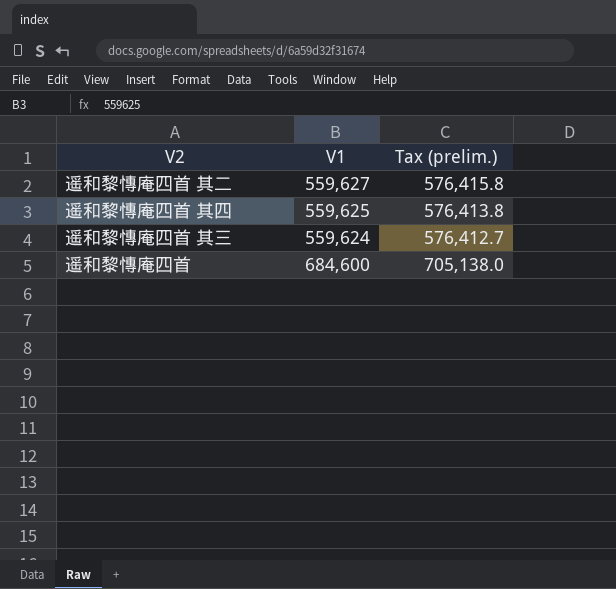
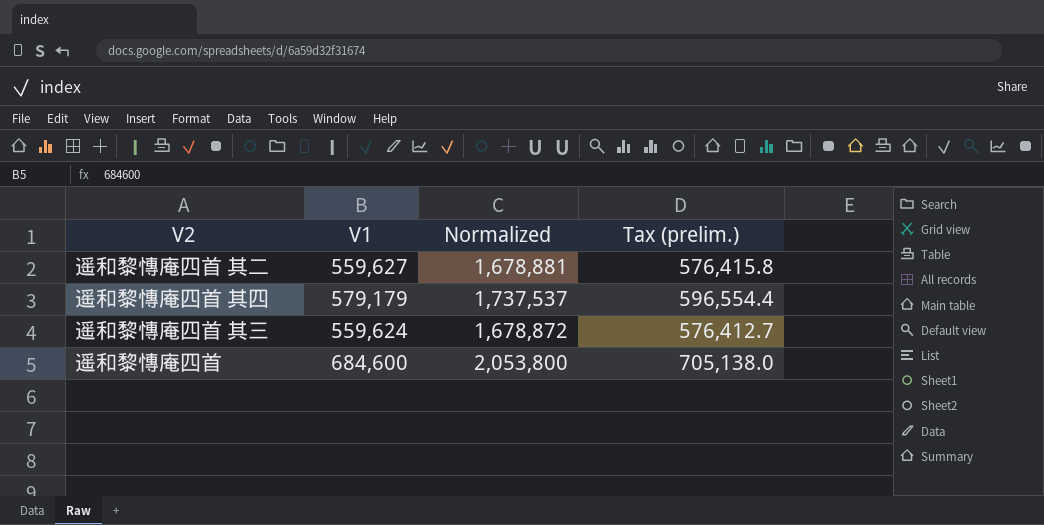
column Normalized | formula: none -> [V1] * 3
遥和黎慱庵四首 其四 | V1: 559,625 -> 579,179
遥和黎慱庵四首 其四 | Tax (prelim.): 576,413.8 -> 596,554.4

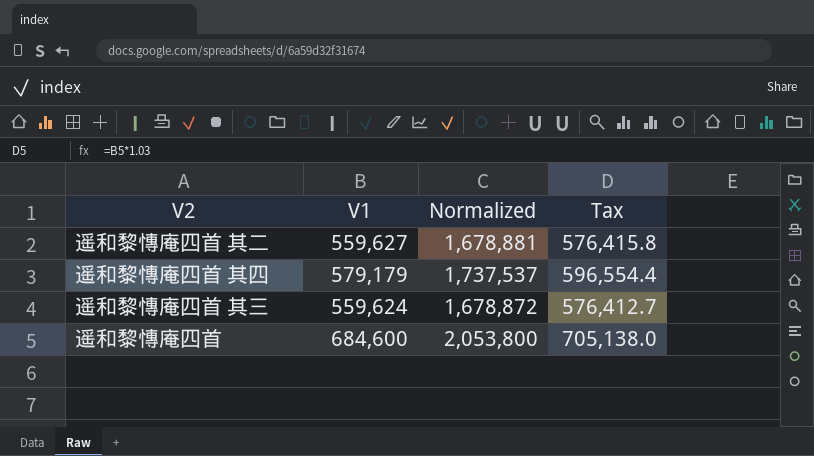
column name: Tax (prelim.) -> Tax

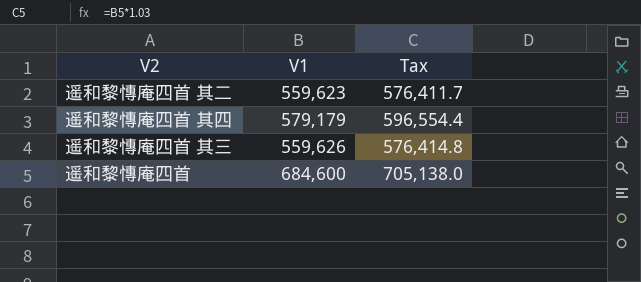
column Normalized | formula: [V1] * 3 -> none
遥和黎慱庵四首 其二 | V1: 559,627 -> 559,623
遥和黎慱庵四首 其二 | Tax: 576,415.8 -> 576,411.7
遥和黎慱庵四首 其三 | V1: 559,624 -> 559,626
遥和黎慱庵四首 其三 | Tax: 576,412.7 -> 576,414.8

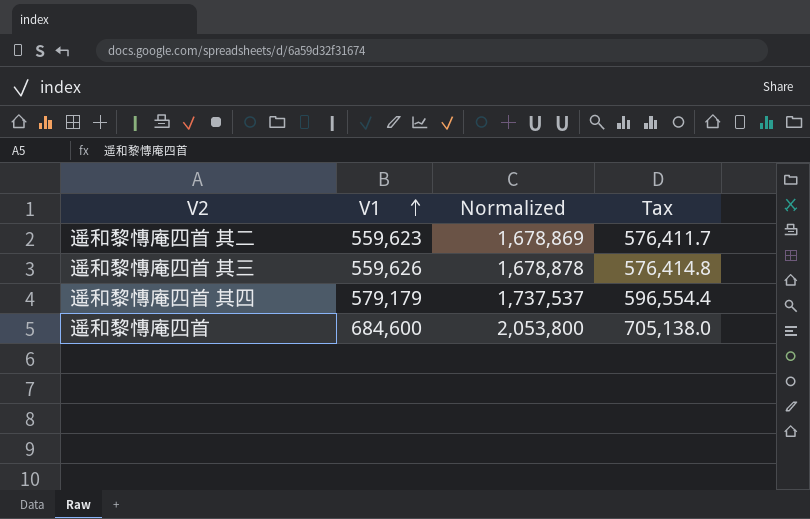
row order: none -> V1 ascending
column Normalized | formula: none -> [V1] * 3

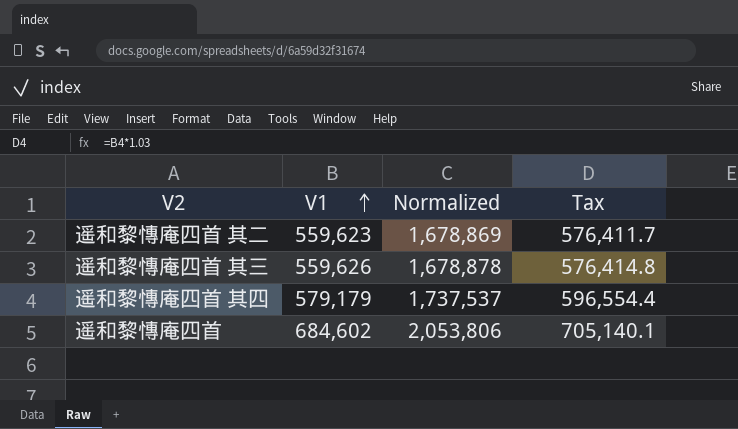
遥和黎慱庵四首 | V1: 684,600 -> 684,602
遥和黎慱庵四首 | Normalized: 2,053,800 -> 2,053,806
遥和黎慱庵四首 | Tax: 705,138.0 -> 705,140.1

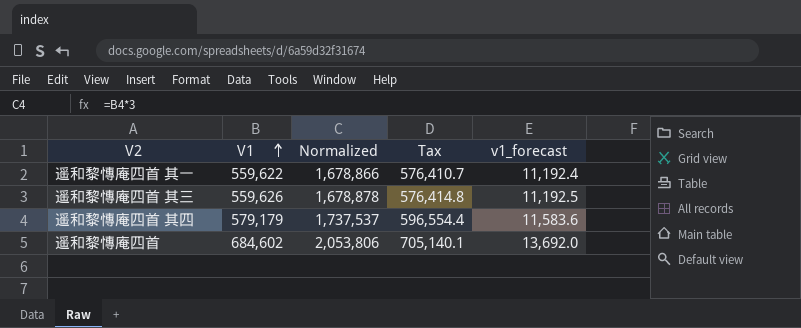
column v1_forecast | formula: none -> [V1] * 0.02
row 遥和黎慱庵四首 其二: 559,623 | 1,678,869 | 576,411.7 -> none
row 遥和黎慱庵四首 其一: none -> 559,622 | 1,678,866 | 576,410.7 | 11,192.4

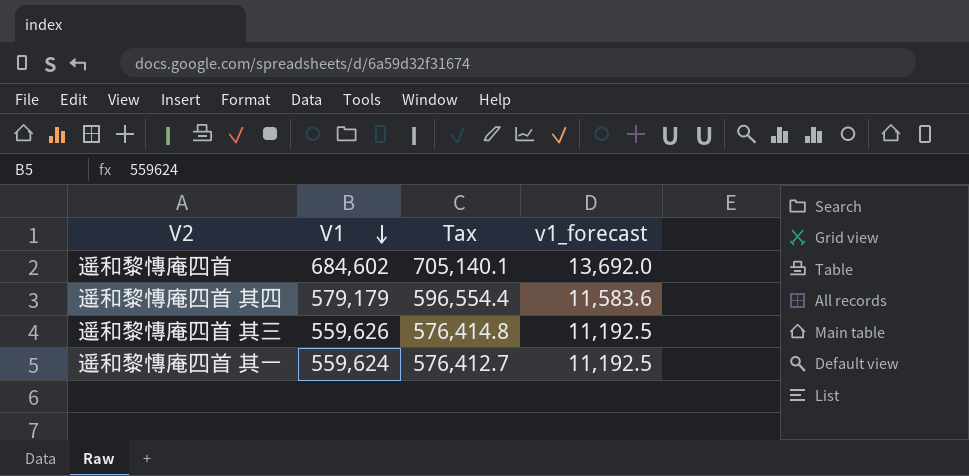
row order: V1 ascending -> V1 descending
column Normalized | formula: [V1] * 3 -> none
遥和黎慱庵四首 其一 | V1: 559,622 -> 559,624
遥和黎慱庵四首 其一 | Tax: 576,410.7 -> 576,412.7
遥和黎慱庵四首 其一 | v1_forecast: 11,192.4 -> 11,192.5

